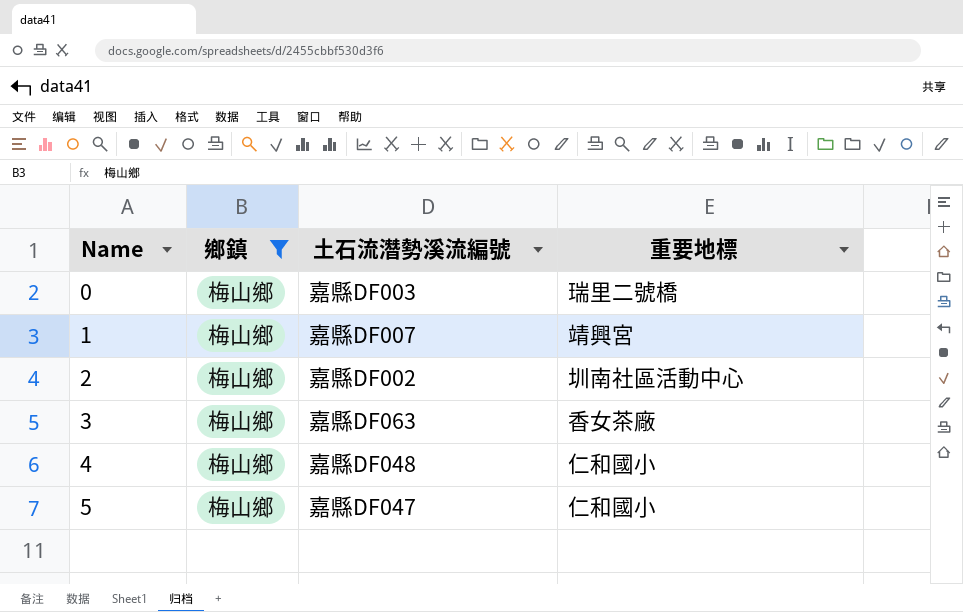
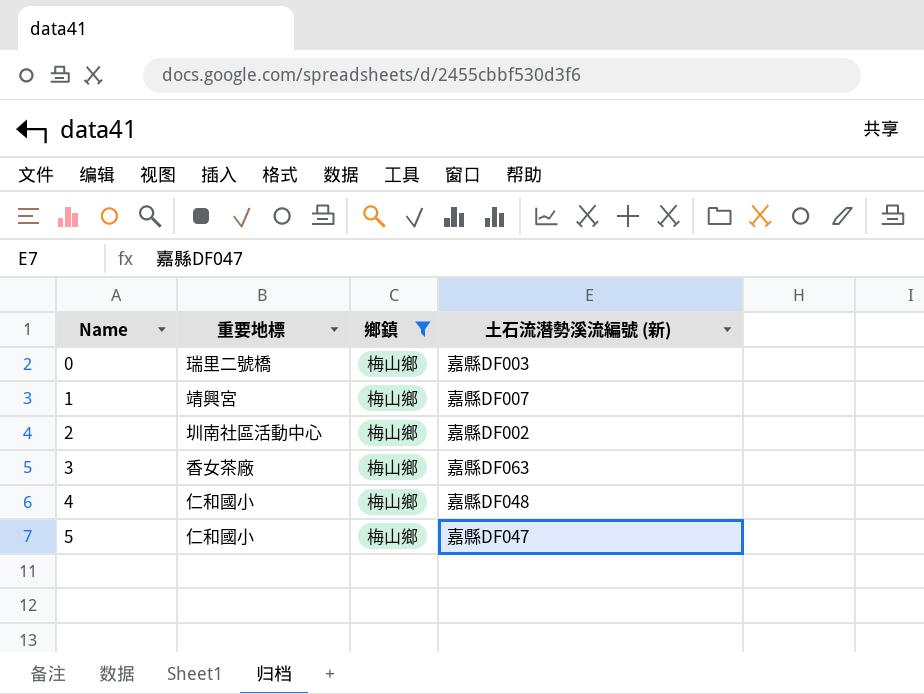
column 重要地標 | position: 4 -> 2
column name: 土石流潛勢溪流編號 -> 土石流潛勢溪流編號 (新)

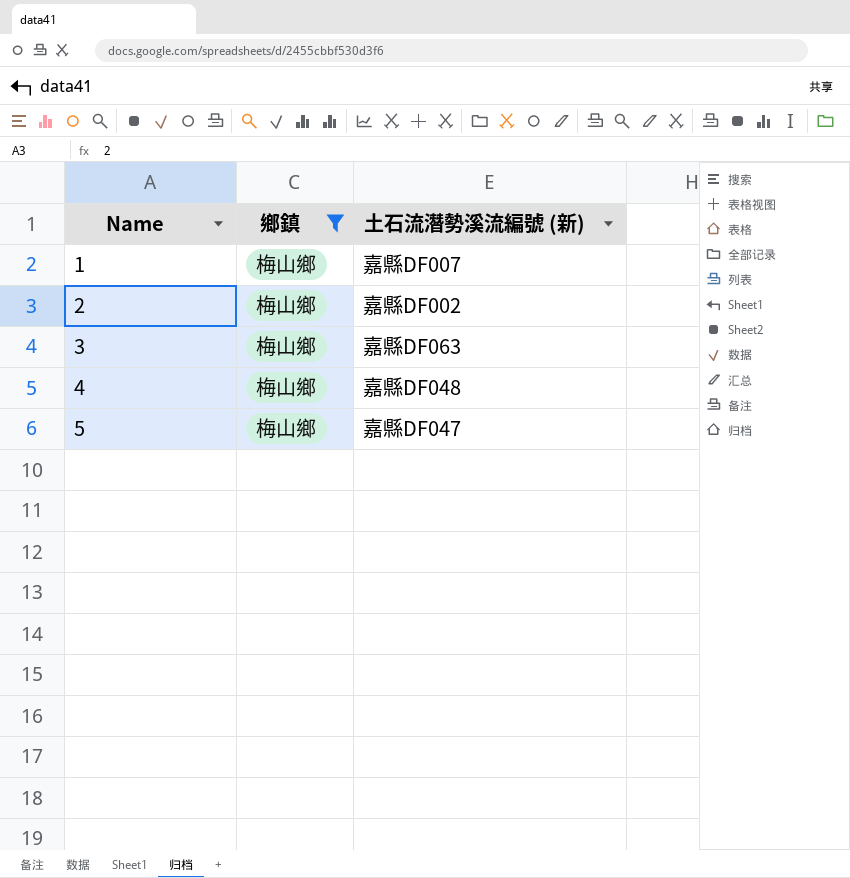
column 重要地標 | position: 2 -> none
row 0: 瑞里二號橋 | 梅山鄉 | 嘉縣DF003 -> none

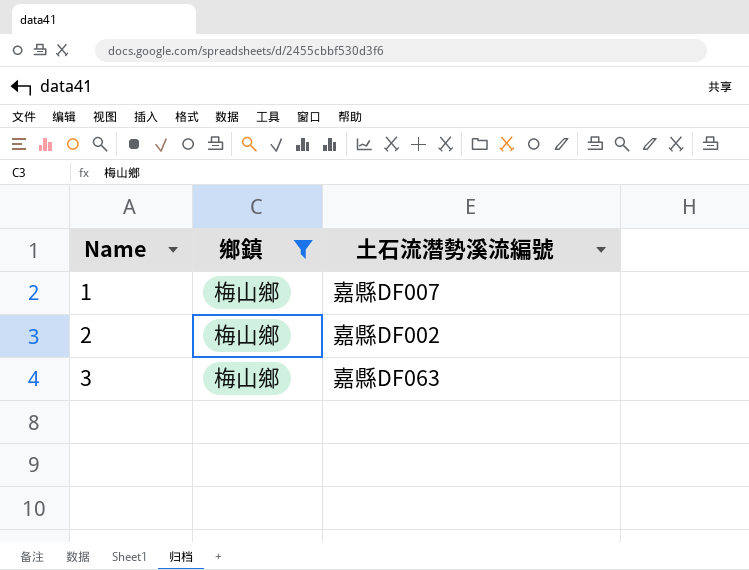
column name: 土石流潛勢溪流編號 (新) -> 土石流潛勢溪流編號
row 4: 梅山鄉 | 嘉縣DF048 -> none
row 5: 梅山鄉 | 嘉縣DF047 -> none

